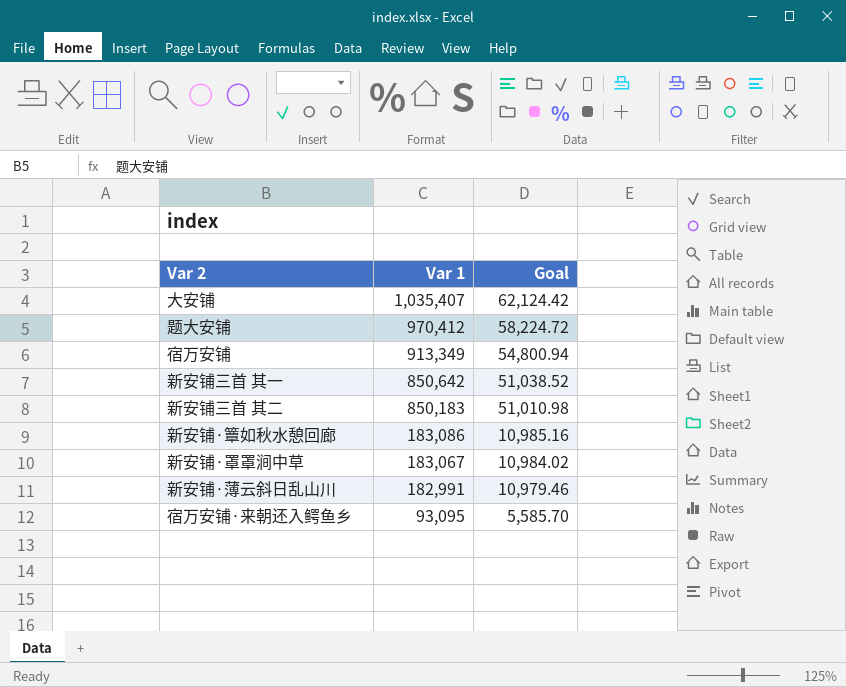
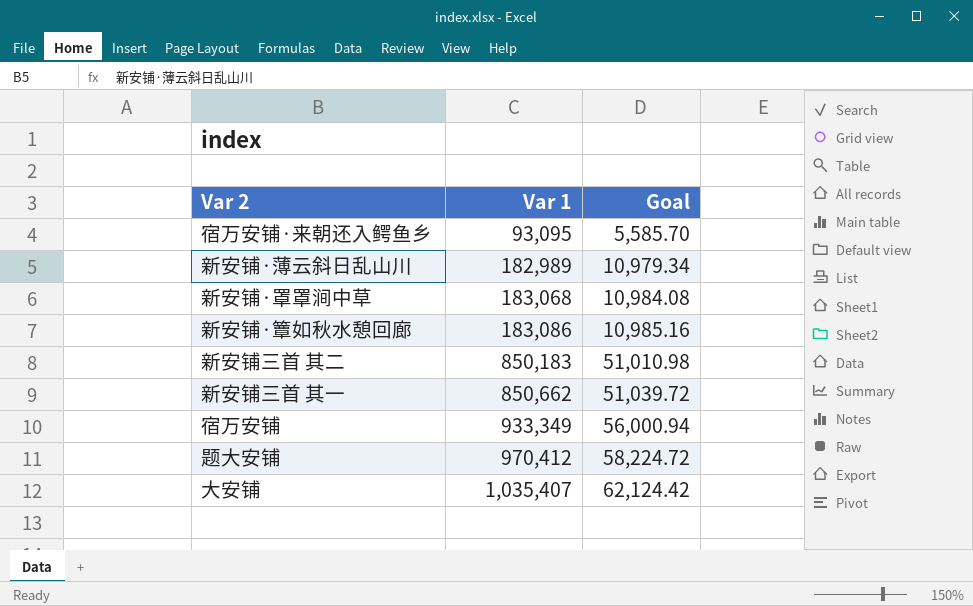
row order: Var 1 descending -> Var 1 ascending
新安铺·薄云斜日乱山川 | Var 1: 182,991 -> 182,989
新安铺·薄云斜日乱山川 | Goal: 10,979.46 -> 10,979.34
新安铺·罩罩涧中草 | Var 1: 183,067 -> 183,068
新安铺·罩罩涧中草 | Goal: 10,984.02 -> 10,984.08
新安铺三首 其一 | Var 1: 850,642 -> 850,662
新安铺三首 其一 | Goal: 51,038.52 -> 51,039.72
宿万安铺 | Var 1: 913,349 -> 933,349
宿万安铺 | Goal: 54,800.94 -> 56,000.94

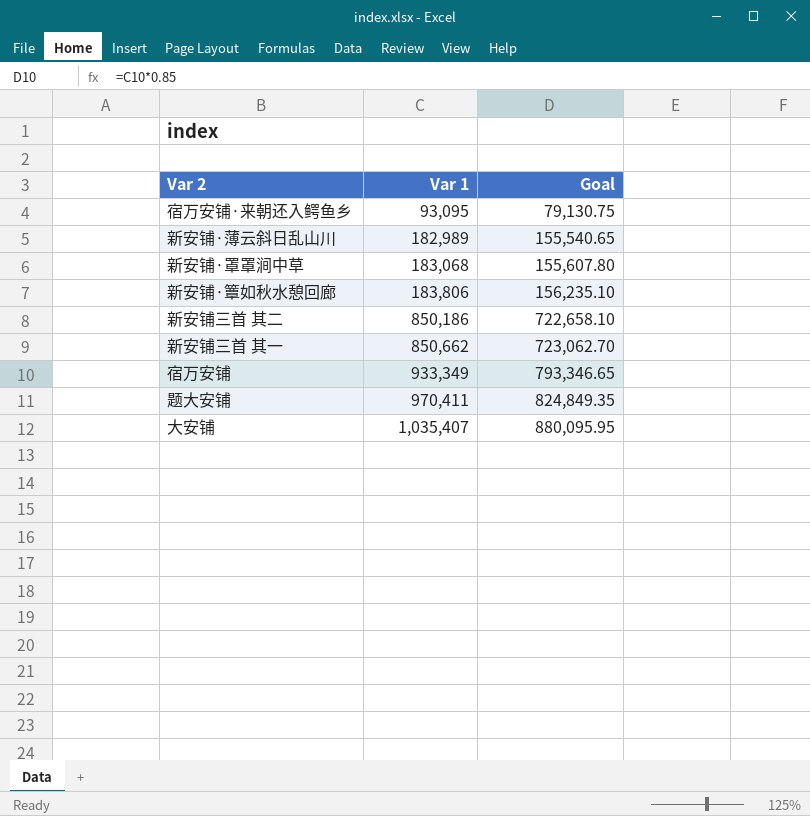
column Goal | formula: [Var 1] * 0.06 -> [Var 1] * 0.85
新安铺·簟如秋水憩回廊 | Var 1: 183,086 -> 183,806
新安铺三首 其二 | Var 1: 850,183 -> 850,186
题大安铺 | Var 1: 970,412 -> 970,411

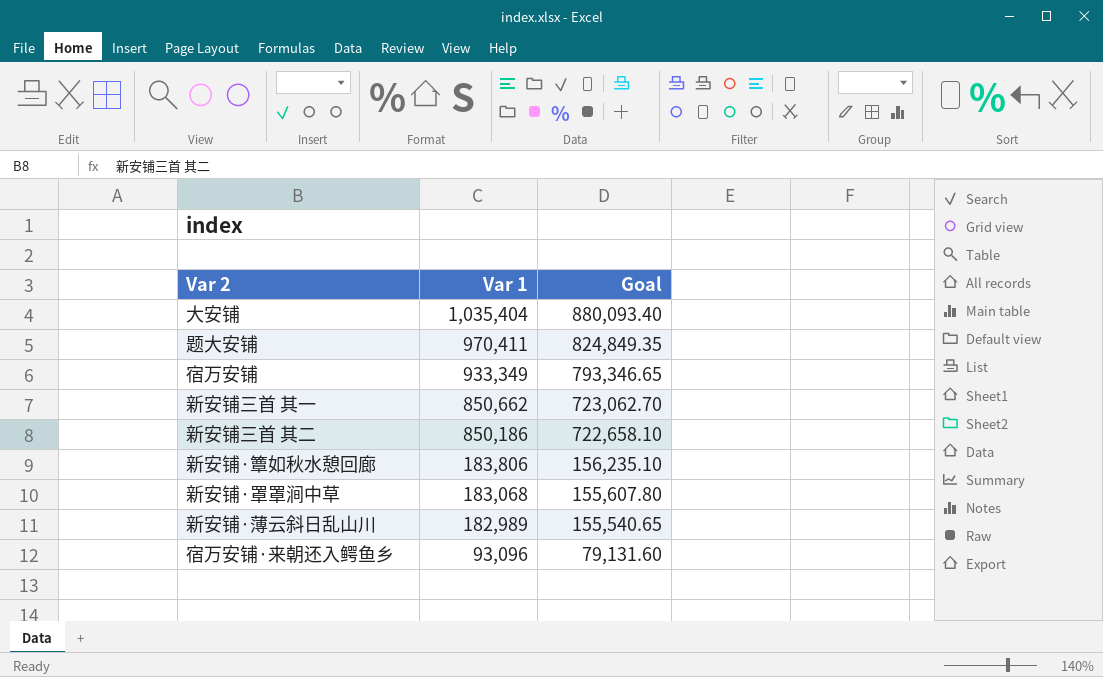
row order: Var 1 ascending -> Var 1 descending
大安铺 | Var 1: 1,035,407 -> 1,035,404
大安铺 | Goal: 880,095.95 -> 880,093.40
宿万安铺·来朝还入鳄鱼乡 | Var 1: 93,095 -> 93,096
宿万安铺·来朝还入鳄鱼乡 | Goal: 79,130.75 -> 79,131.60

